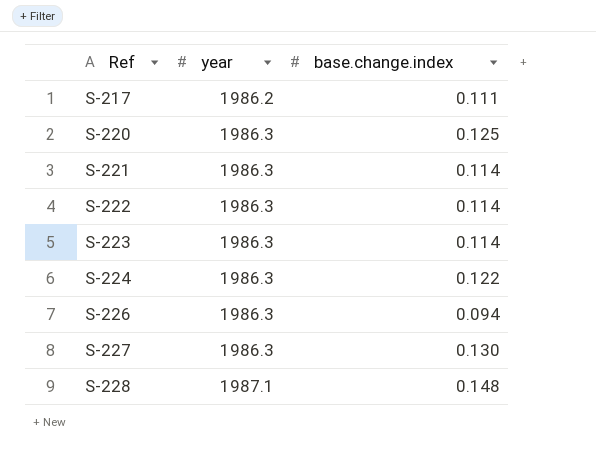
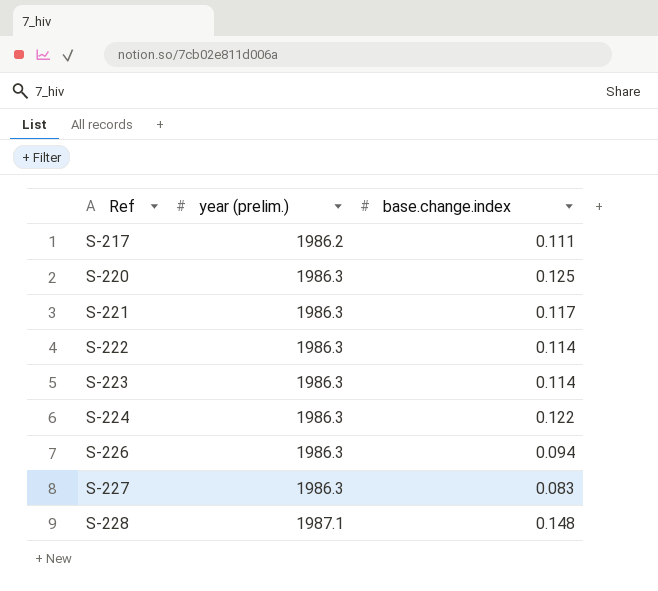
column name: year -> year (prelim.)
S-221 | base.change.index: 0.114 -> 0.117
S-227 | base.change.index: 0.130 -> 0.083

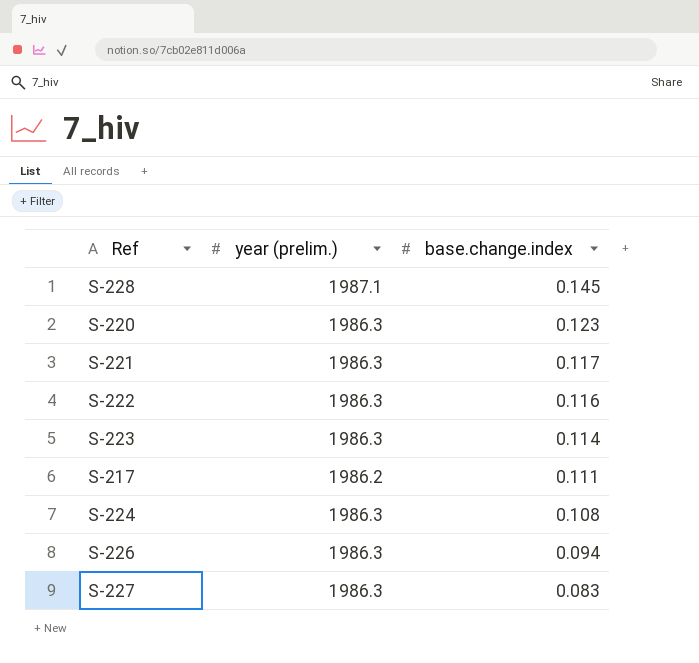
row order: Ref ascending -> base.change.index descending
S-228 | base.change.index: 0.148 -> 0.145
S-220 | base.change.index: 0.125 -> 0.123
S-222 | base.change.index: 0.114 -> 0.116
S-224 | base.change.index: 0.122 -> 0.108

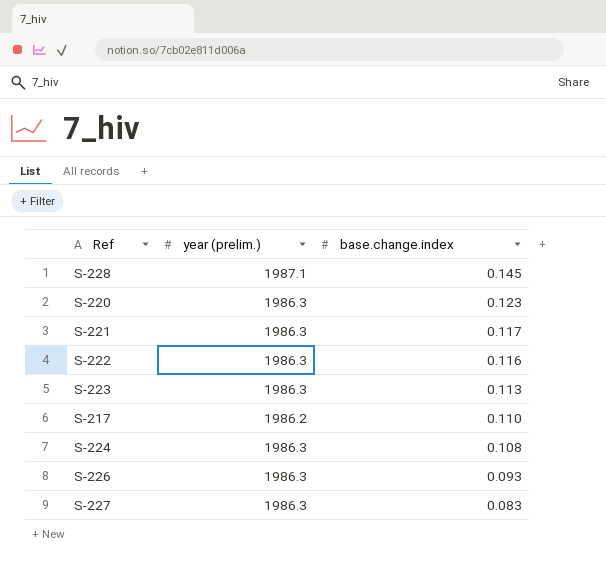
S-223 | base.change.index: 0.114 -> 0.113
S-217 | base.change.index: 0.111 -> 0.110
S-226 | base.change.index: 0.094 -> 0.093

